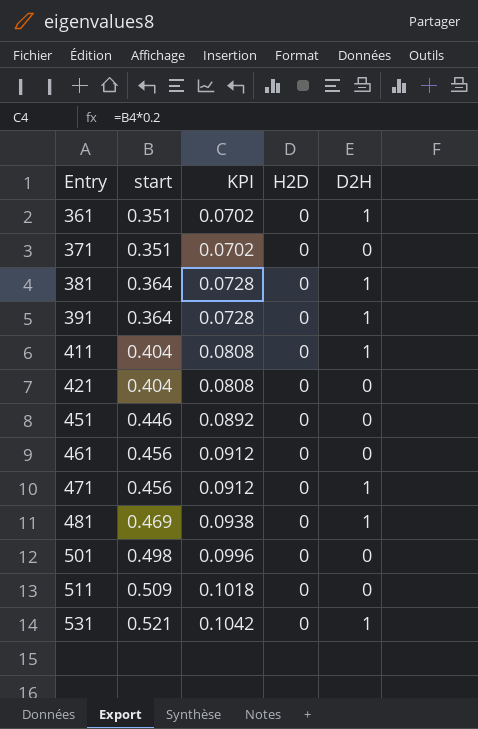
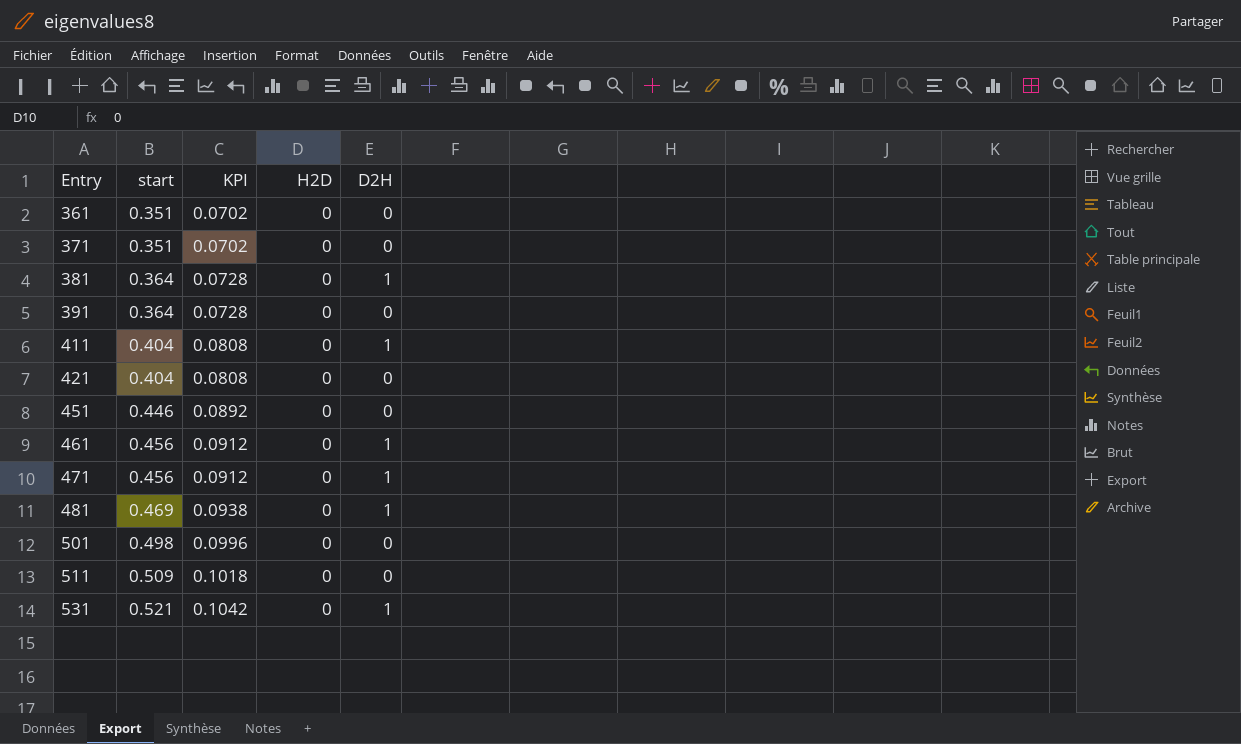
361 | D2H: 1 -> 0
391 | D2H: 1 -> 0
461 | D2H: 0 -> 1

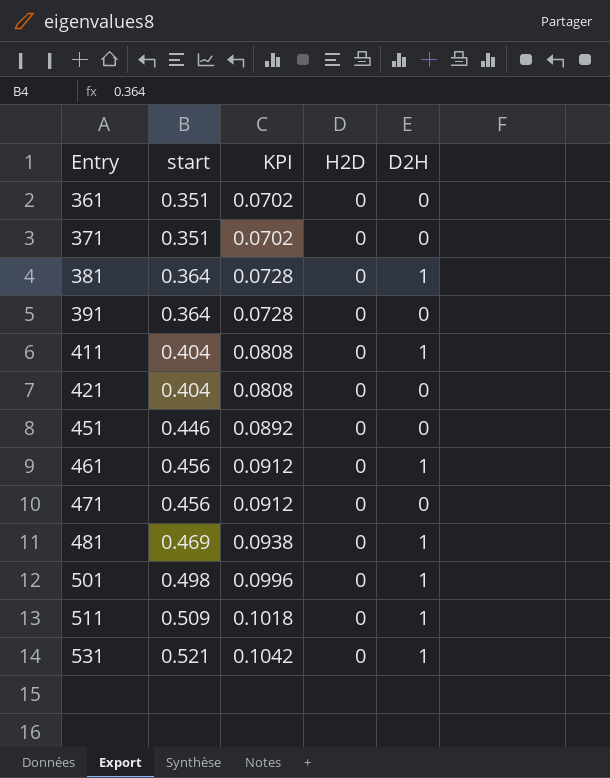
471 | D2H: 1 -> 0
501 | D2H: 0 -> 1
511 | D2H: 0 -> 1

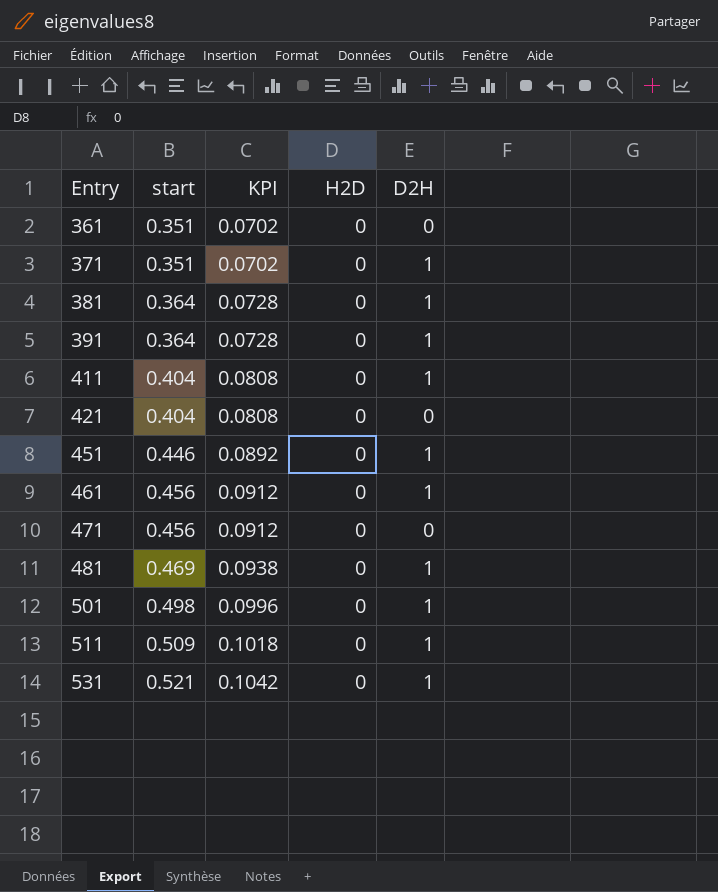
371 | D2H: 0 -> 1
391 | D2H: 0 -> 1
451 | D2H: 0 -> 1

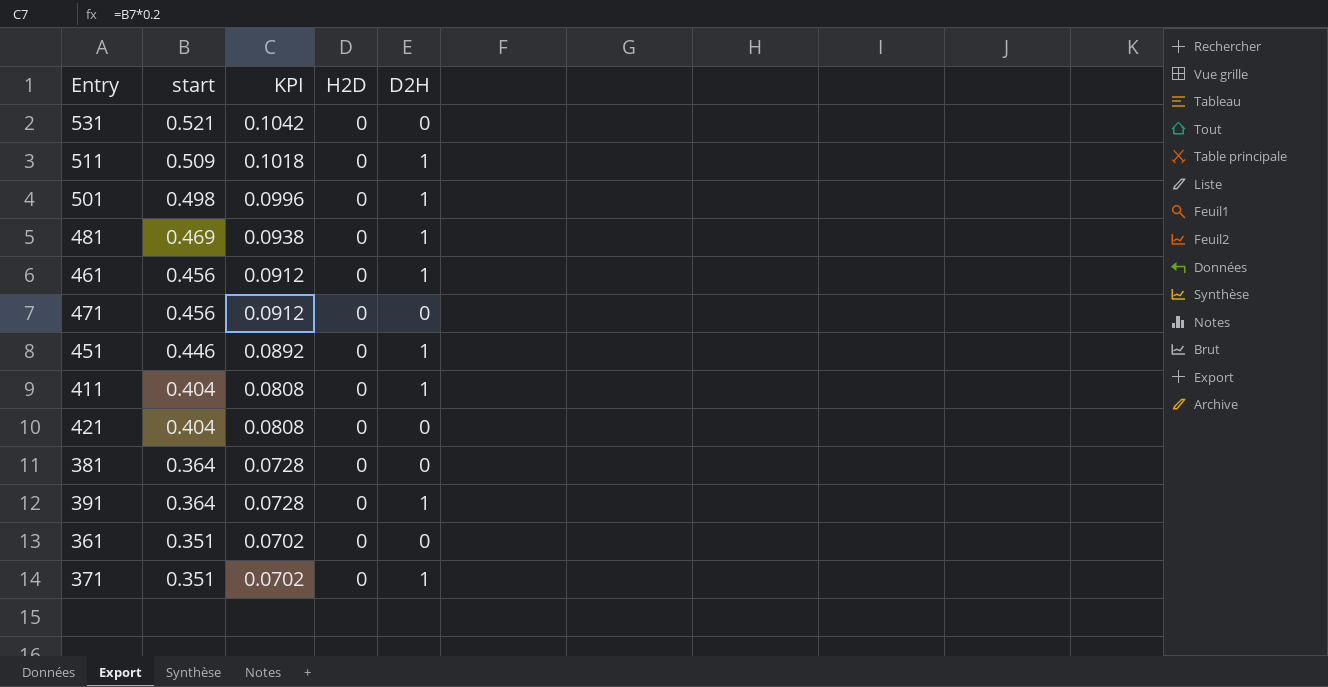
row order: Entry ascending -> start descending
531 | D2H: 1 -> 0
381 | D2H: 1 -> 0

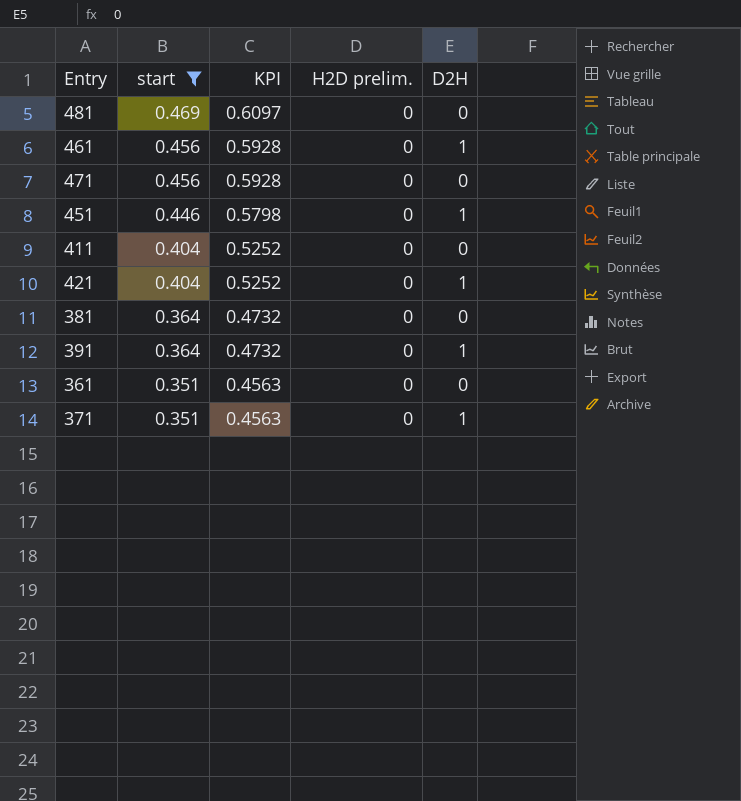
filter: none -> start <= 0.469
column KPI | formula: [start] * 0.2 -> [start] * 1.3
column name: H2D -> H2D prelim.
481 | D2H: 1 -> 0
411 | D2H: 1 -> 0
421 | D2H: 0 -> 1

